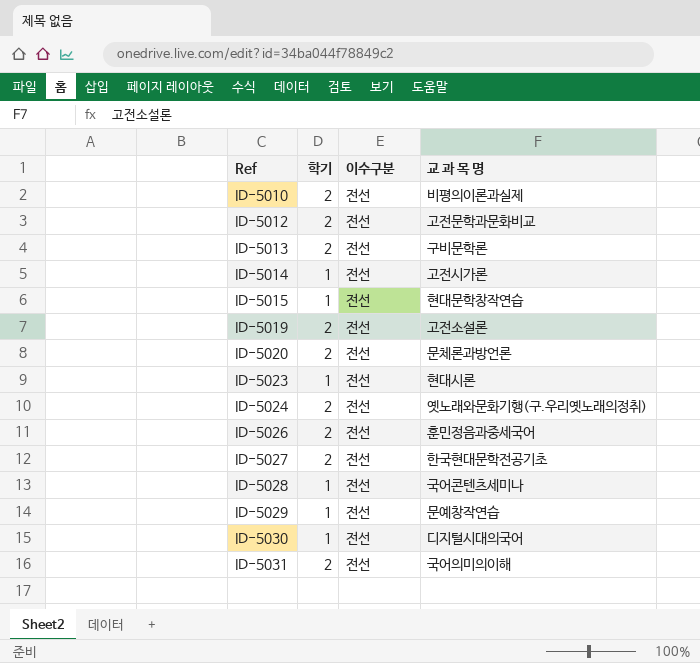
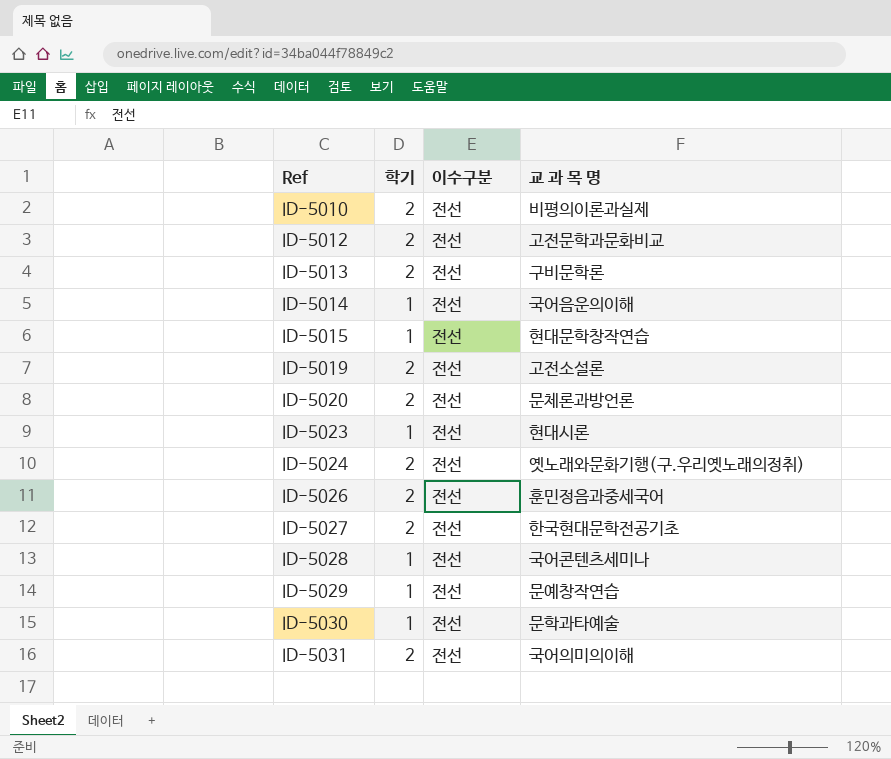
ID-5014 | 교 과 목 명: 고전시가론 -> 국어음운의이해
ID-5030 | 교 과 목 명: 디지털시대의국어 -> 문학과타예술

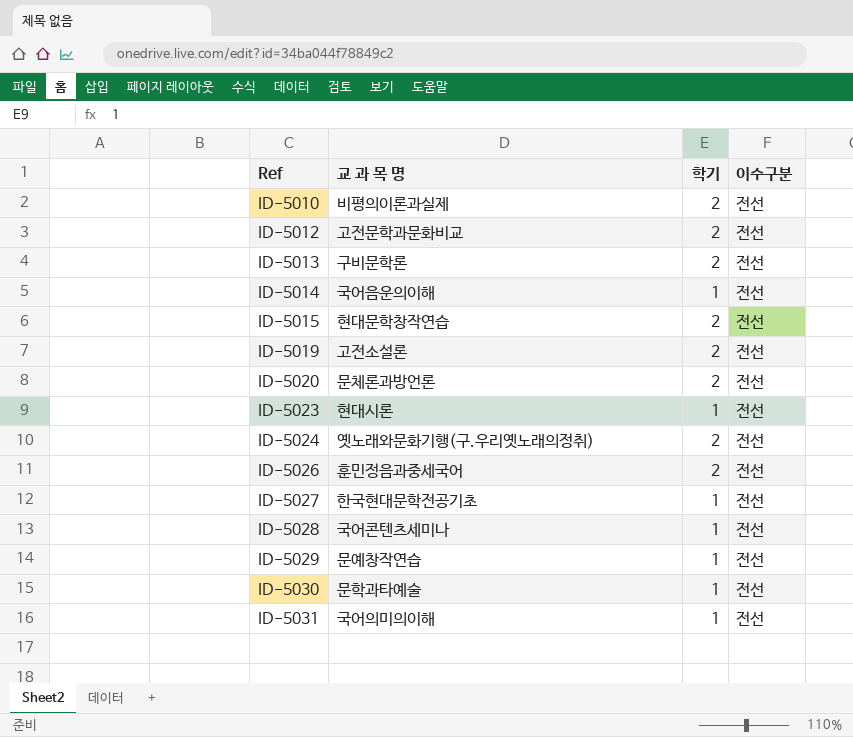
column 교 과 목 명 | position: 4 -> 2
ID-5015 | 학기: 1 -> 2
ID-5027 | 학기: 2 -> 1
ID-5031 | 학기: 2 -> 1

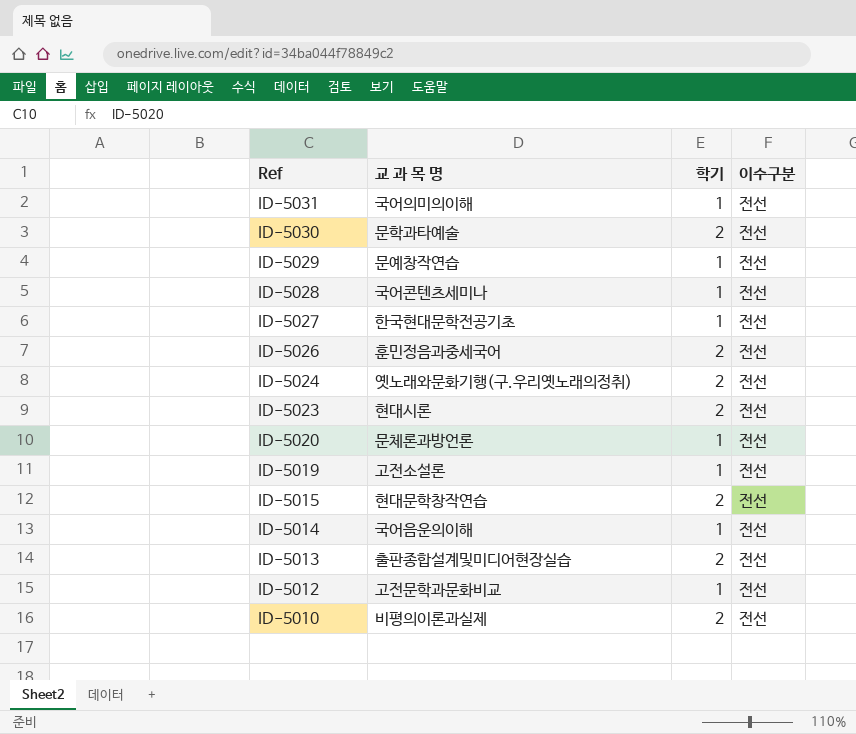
row order: Ref ascending -> Ref descending
ID-5030 | 학기: 1 -> 2
ID-5023 | 학기: 1 -> 2
ID-5020 | 학기: 2 -> 1
ID-5019 | 학기: 2 -> 1
ID-5013 | 교 과 목 명: 구비문학론 -> 출판종합설계및미디어현장실습
ID-5012 | 학기: 2 -> 1

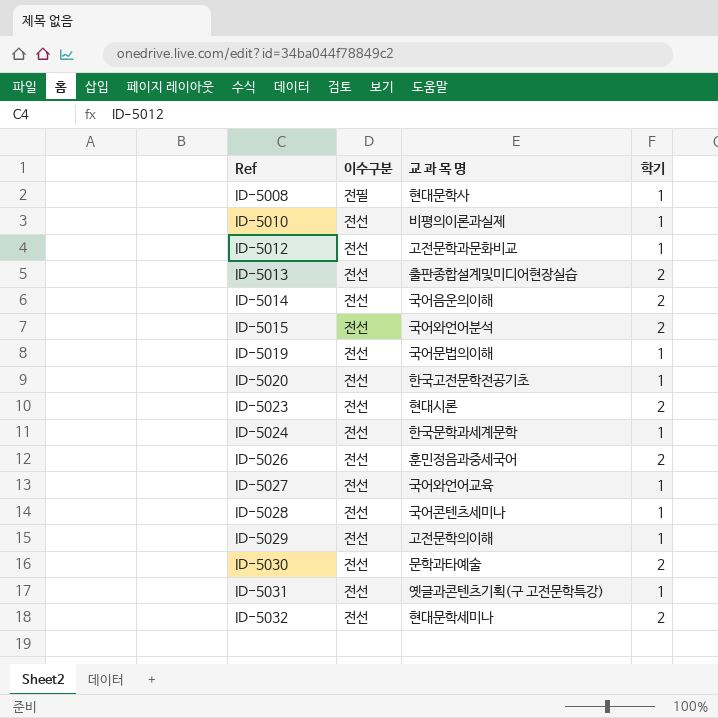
row order: Ref descending -> Ref ascending
column 이수구분 | position: 4 -> 2
row ID-5008: none -> 전필 | 현대문학사 | 1
ID-5010 | 학기: 2 -> 1
ID-5014 | 학기: 1 -> 2
ID-5015 | 교 과 목 명: 현대문학창작연습 -> 국어와언어분석
ID-5019 | 교 과 목 명: 고전소설론 -> 국어문법의이해
ID-5020 | 교 과 목 명: 문체론과방언론 -> 한국고전문학전공기초
ID-5024 | 교 과 목 명: 옛노래와문화기행(구.우리옛노래의정취) -> 한국문학과세계문학
ID-5024 | 학기: 2 -> 1
ID-5027 | 교 과 목 명: 한국현대문학전공기초 -> 국어와언어교육
ID-5029 | 교 과 목 명: 문예창작연습 -> 고전문학의이해
ID-5031 | 교 과 목 명: 국어의미의이해 -> 옛글과콘텐츠기획(구 고전문학특강)
row ID-5032: none -> 전선 | 현대문학세미나 | 2

